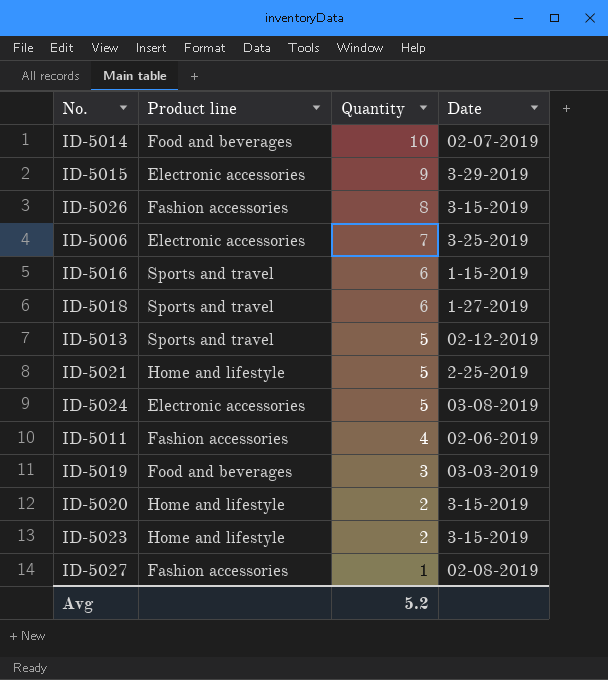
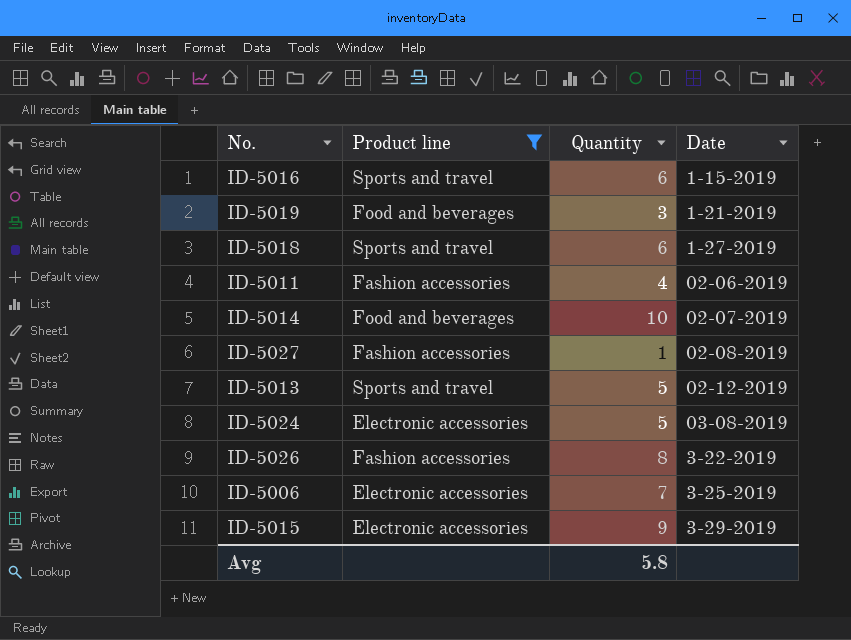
filter: none -> Product line != Home and lifestyle
row order: Quantity descending -> Date ascending
ID-5019 | Date: 03-03-2019 -> 1-21-2019
ID-5026 | Date: 3-15-2019 -> 3-22-2019
Avg | Quantity: 5.2 -> 5.8

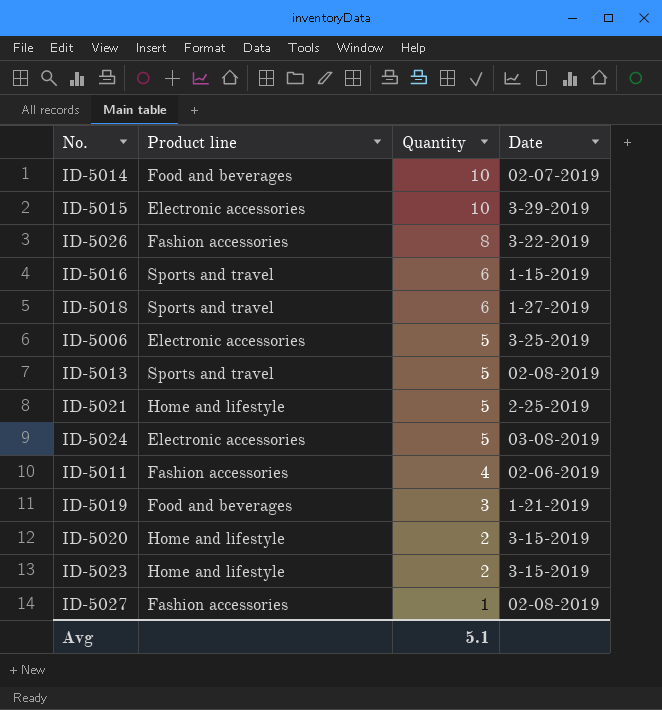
filter: Product line != Home and lifestyle -> none
row order: Date ascending -> Quantity descending
ID-5015 | Quantity: 9 -> 10
ID-5006 | Quantity: 7 -> 5
ID-5013 | Date: 02-12-2019 -> 02-08-2019
Avg | Quantity: 5.8 -> 5.1

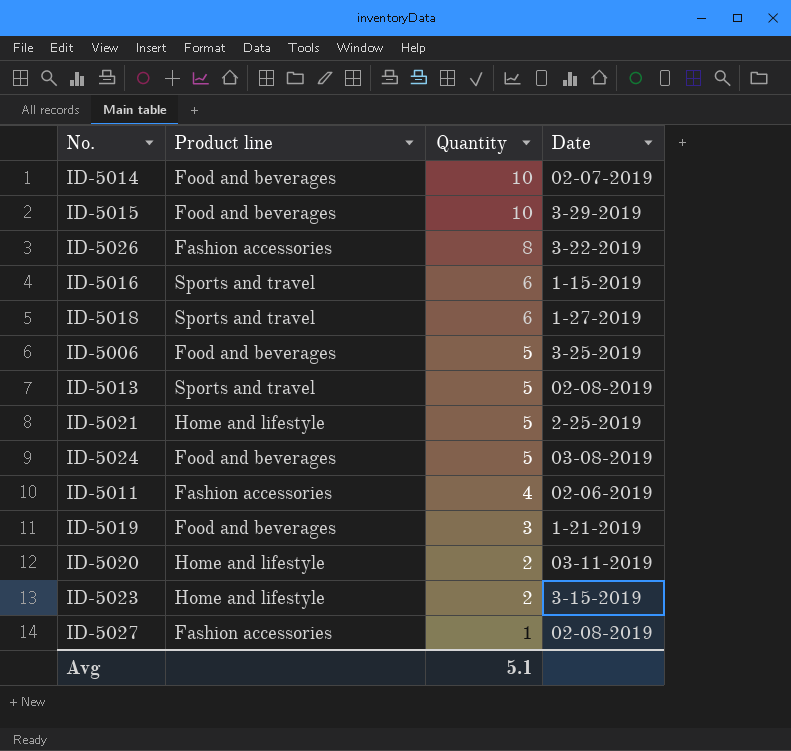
ID-5015 | Product line: Electronic accessories -> Food and beverages
ID-5006 | Product line: Electronic accessories -> Food and beverages
ID-5024 | Product line: Electronic accessories -> Food and beverages
ID-5020 | Date: 3-15-2019 -> 03-11-2019

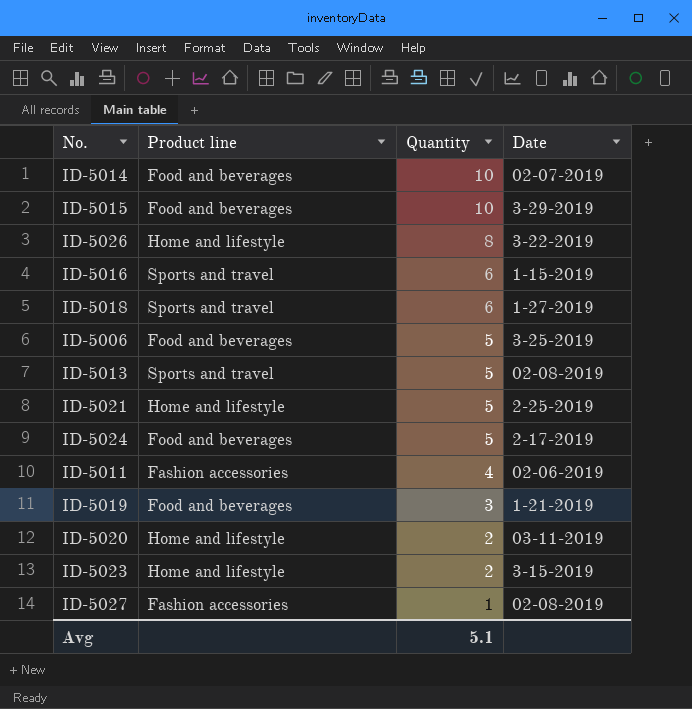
ID-5026 | Product line: Fashion accessories -> Home and lifestyle
ID-5024 | Date: 03-08-2019 -> 2-17-2019

